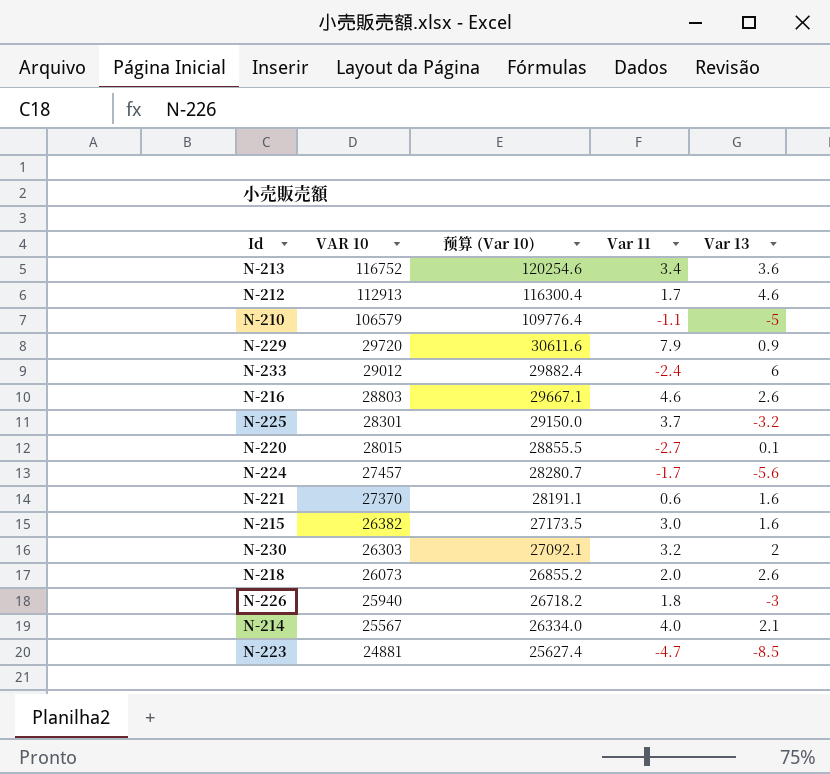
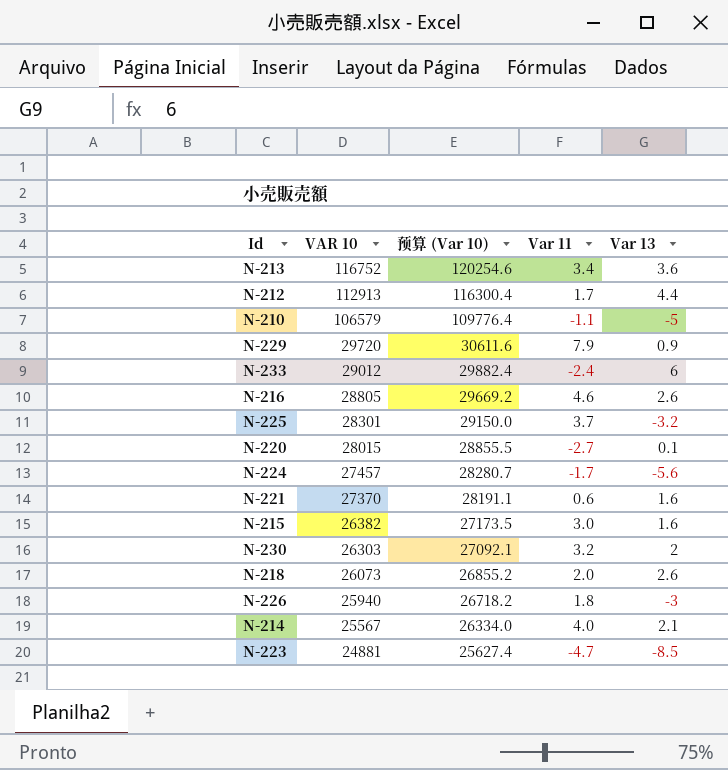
N-212 | Var 13: 4.6 -> 4.4
N-216 | VAR 10: 28803 -> 28805
N-216 | 预算 (Var 10): 29667.1 -> 29669.2

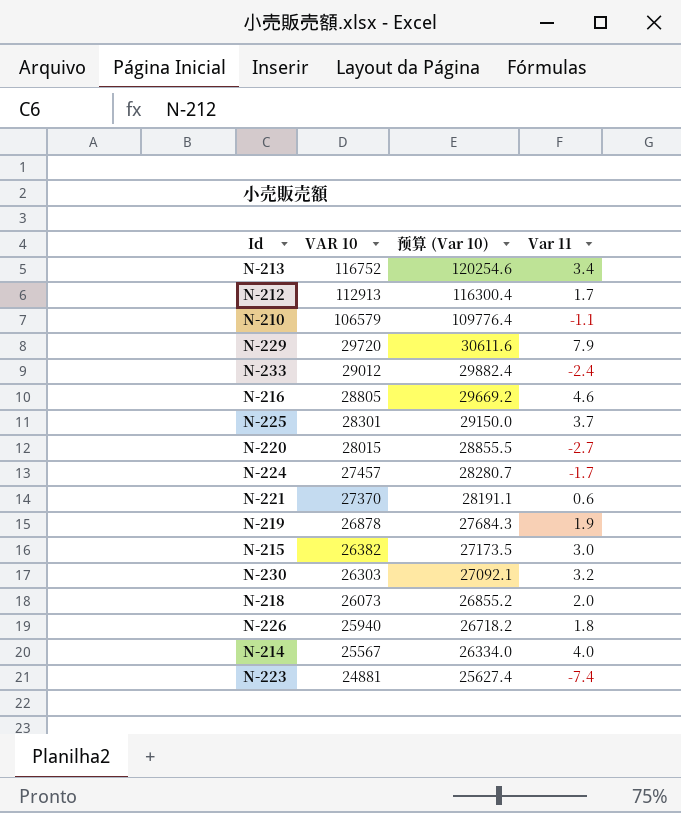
column Var 13 | position: 5 -> none
row N-219: none -> 26878 | 27684.3 | 1.9
N-223 | Var 11: -4.7 -> -7.4

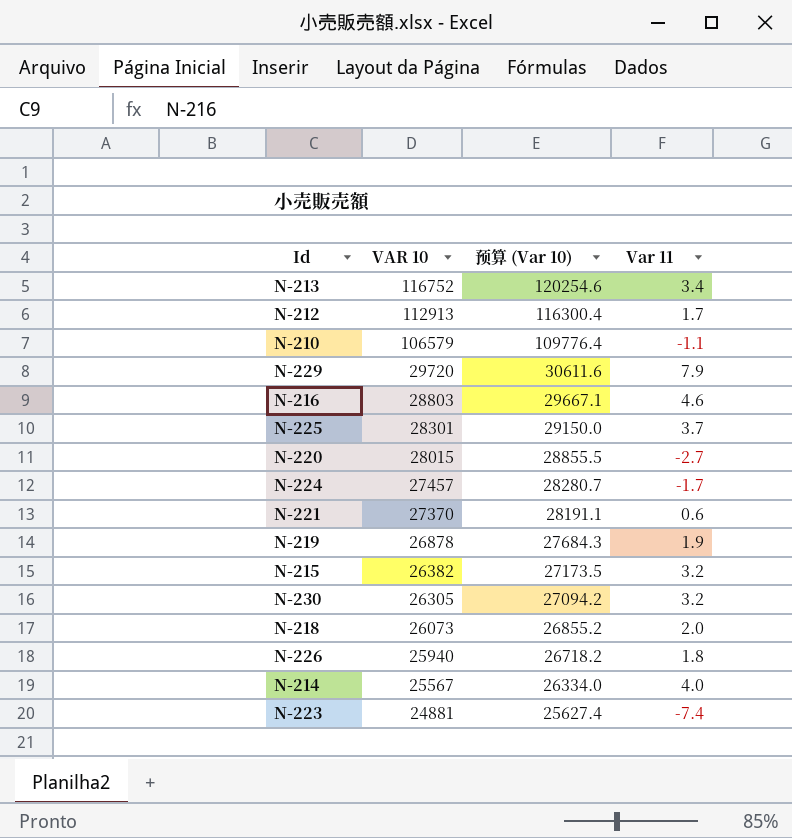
row N-233: 29012 | 29882.4 | -2.4 -> none
N-216 | VAR 10: 28805 -> 28803
N-216 | 预算 (Var 10): 29669.2 -> 29667.1
N-215 | Var 11: 3.0 -> 3.2
N-230 | VAR 10: 26303 -> 26305
N-230 | 预算 (Var 10): 27092.1 -> 27094.2

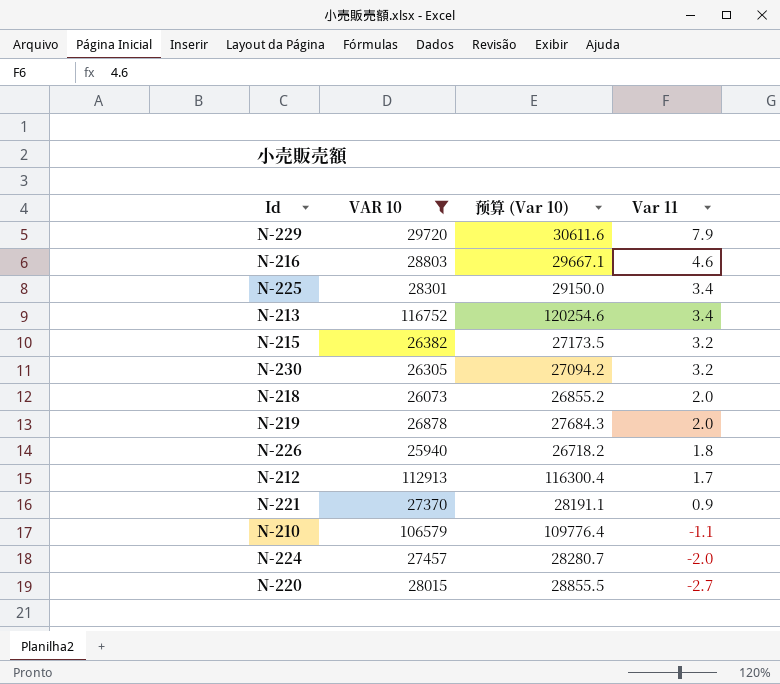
filter: none -> VAR 10 >= 25940
row order: VAR 10 descending -> Var 11 descending
N-225 | Var 11: 3.7 -> 3.4
N-219 | Var 11: 1.9 -> 2.0
N-221 | Var 11: 0.6 -> 0.9
N-224 | Var 11: -1.7 -> -2.0

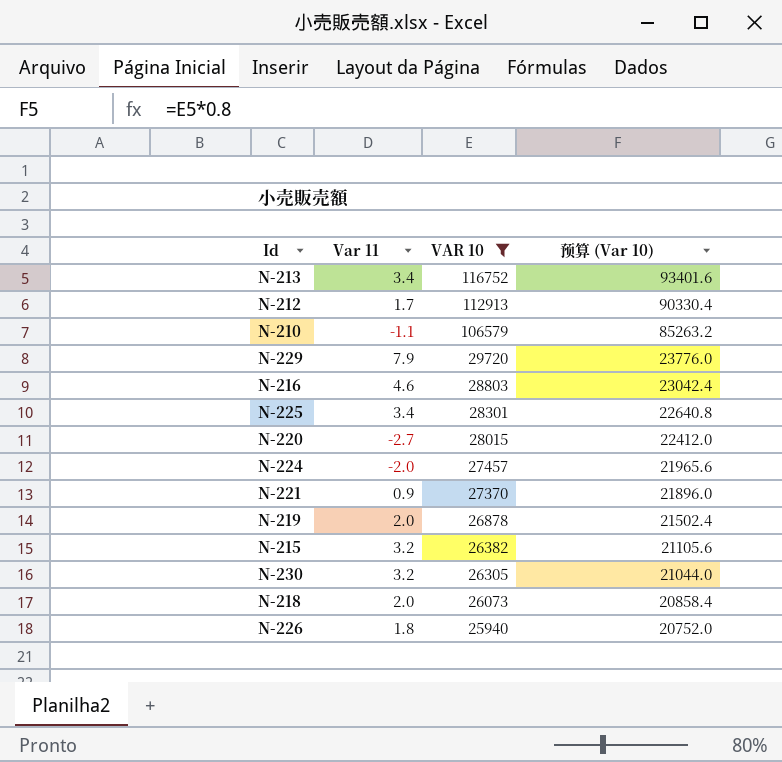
row order: Var 11 descending -> VAR 10 descending
column Var 11 | position: 4 -> 2
column 预算 (Var 10) | formula: [VAR 10] * 1.03 -> [VAR 10] * 0.8

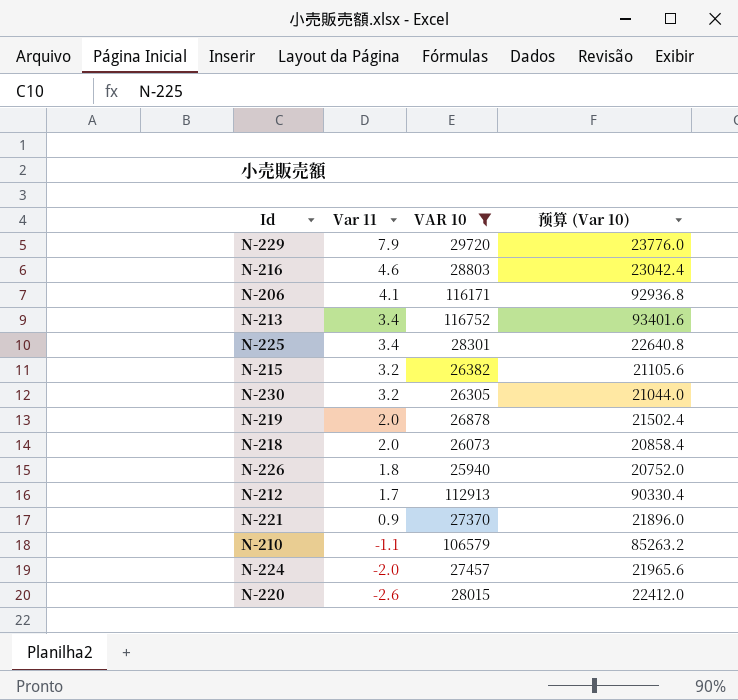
row order: VAR 10 descending -> Var 11 descending
row N-206: none -> 4.1 | 116171 | 92936.8
N-220 | Var 11: -2.7 -> -2.6

